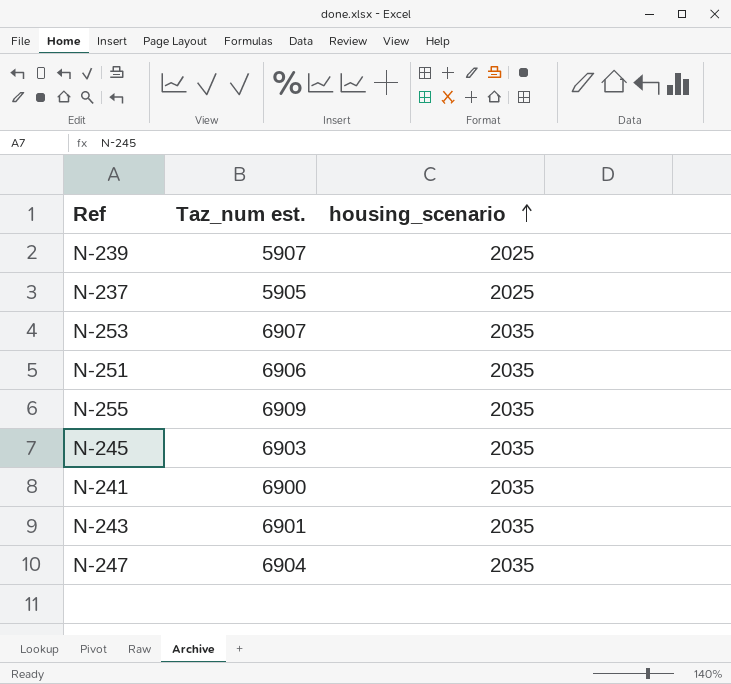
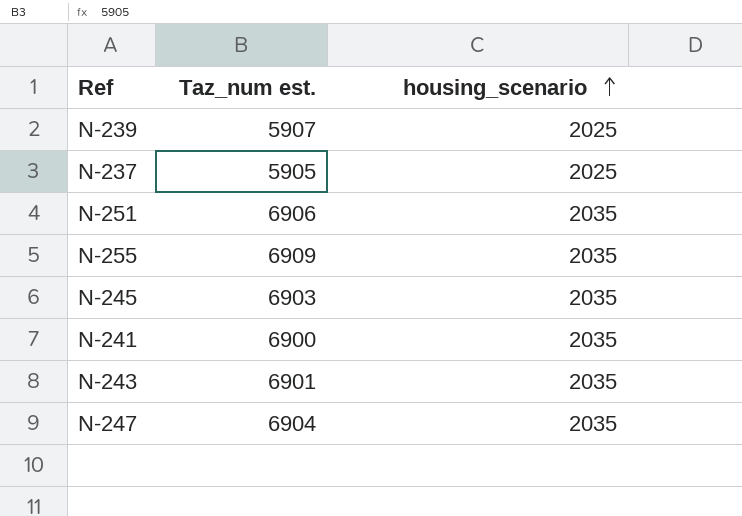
row N-253: 6907 | 2035 -> none

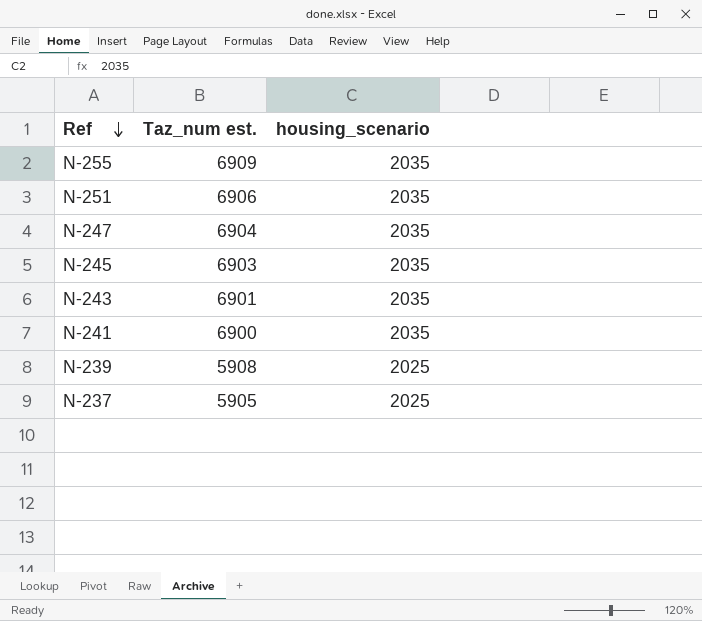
row order: housing_scenario ascending -> Ref descending
N-239 | Taz_num est.: 5907 -> 5908

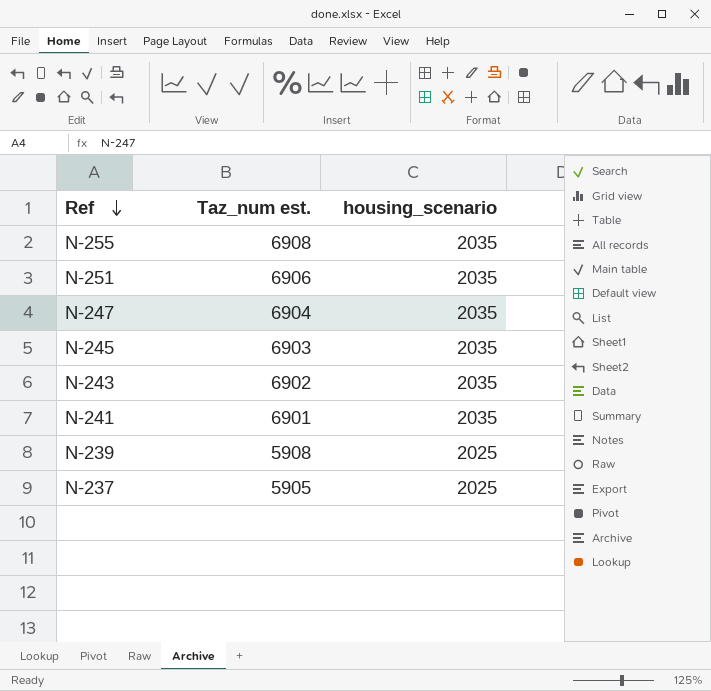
N-255 | Taz_num est.: 6909 -> 6908
N-243 | Taz_num est.: 6901 -> 6902
N-241 | Taz_num est.: 6900 -> 6901

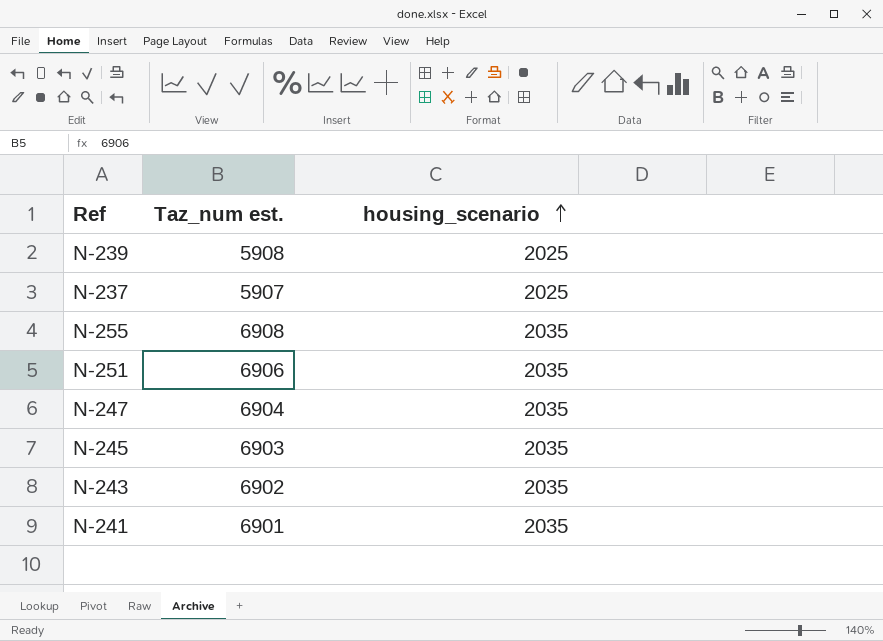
row order: Ref descending -> housing_scenario ascending
N-237 | Taz_num est.: 5905 -> 5907

